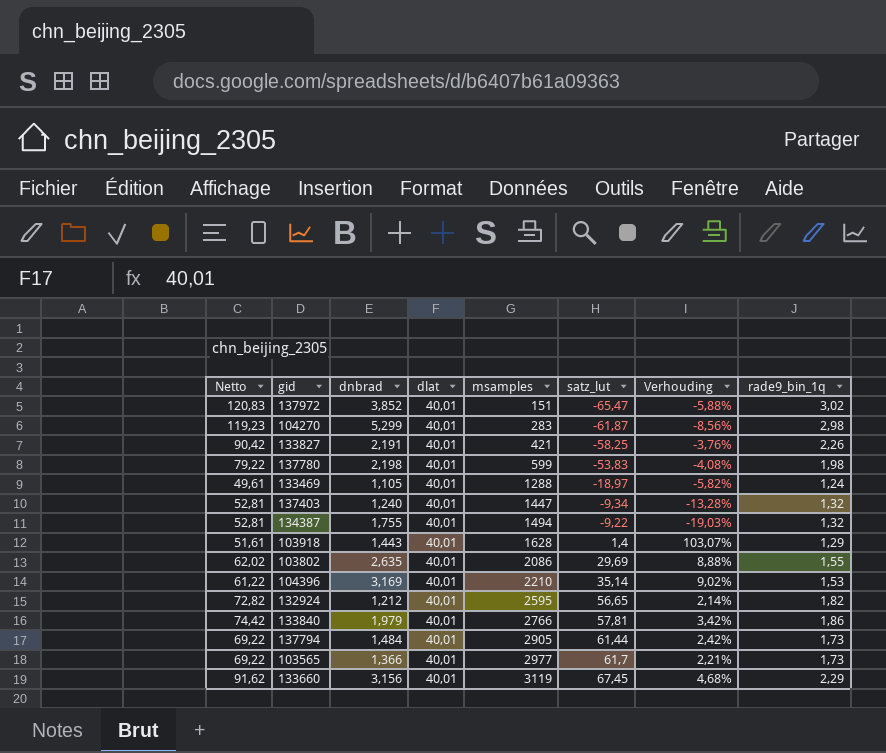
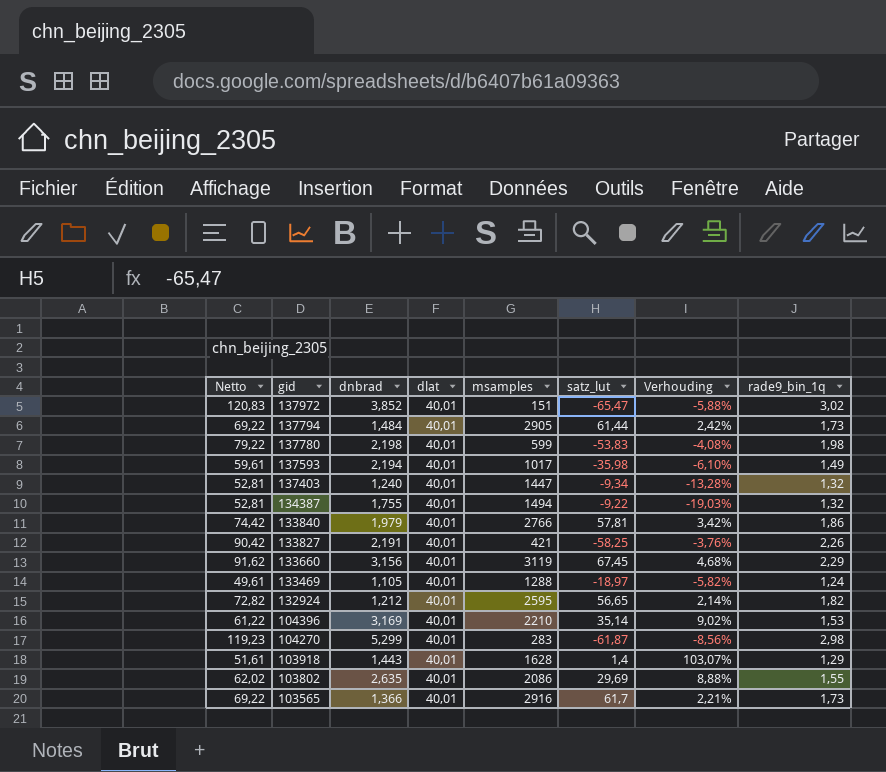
row order: msamples ascending -> gid descending
row 137593: none -> 59,61 | 2,194 | 40,01 | 1017 | -35,98 | -6,10% | 1,49
103565 | msamples: 2977 -> 2916

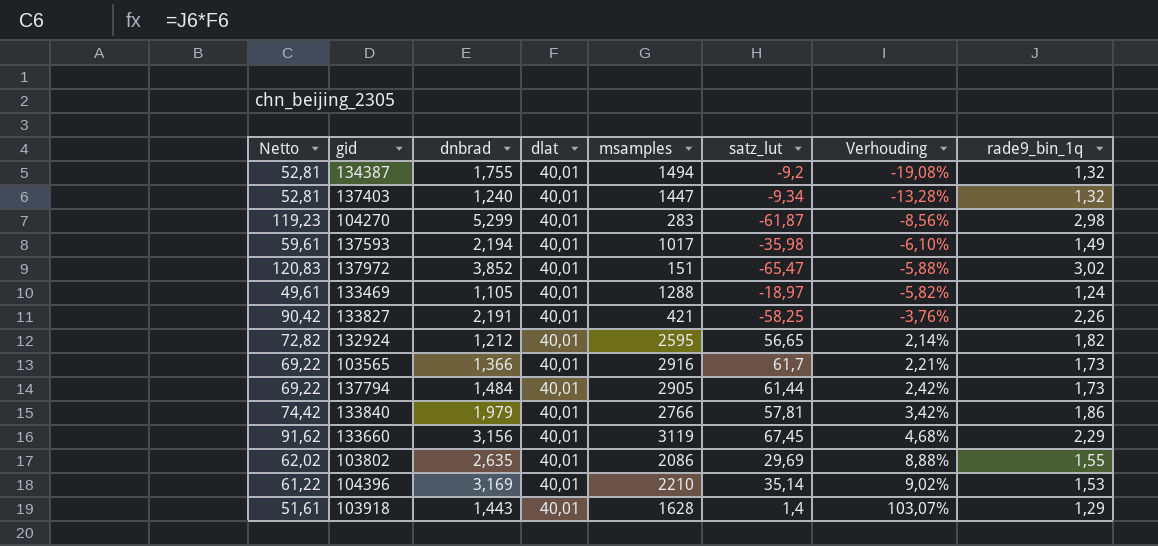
row order: gid descending -> Verhouding ascending
row 137780: 79,22 | 2,198 | 40,01 | 599 | -53,83 | -4,08% | 1,98 -> none
134387 | satz_lut: -9,22 -> -9,2
134387 | Verhouding: -19,03% -> -19,08%

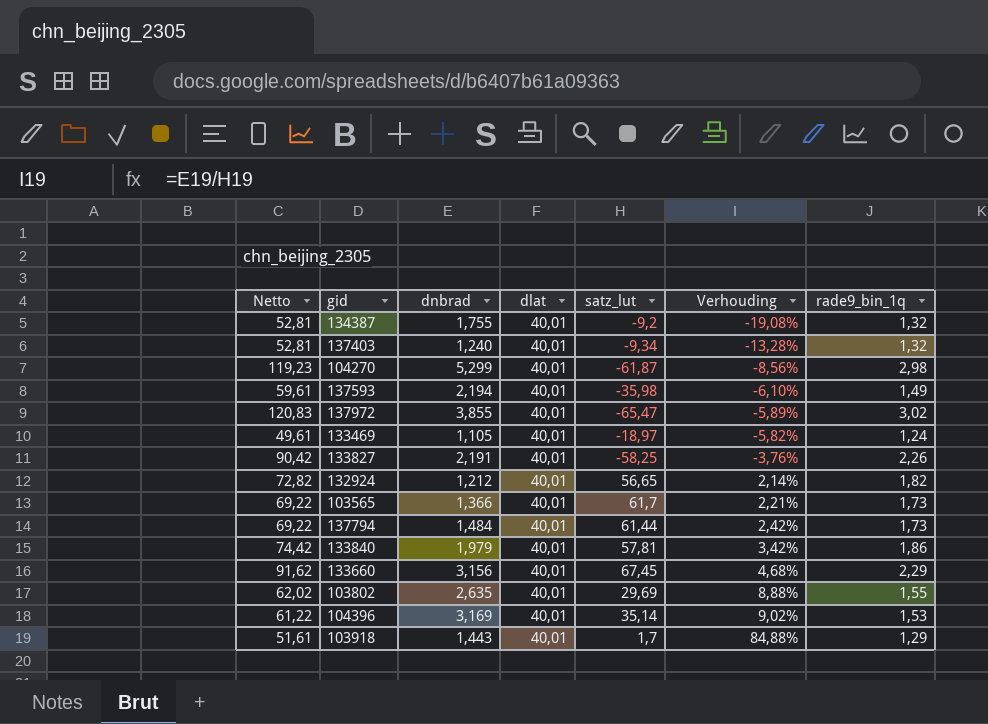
column msamples | position: 5 -> none
137972 | dnbrad: 3,852 -> 3,855
137972 | Verhouding: -5,88% -> -5,89%
103918 | satz_lut: 1,4 -> 1,7
103918 | Verhouding: 103,07% -> 84,88%

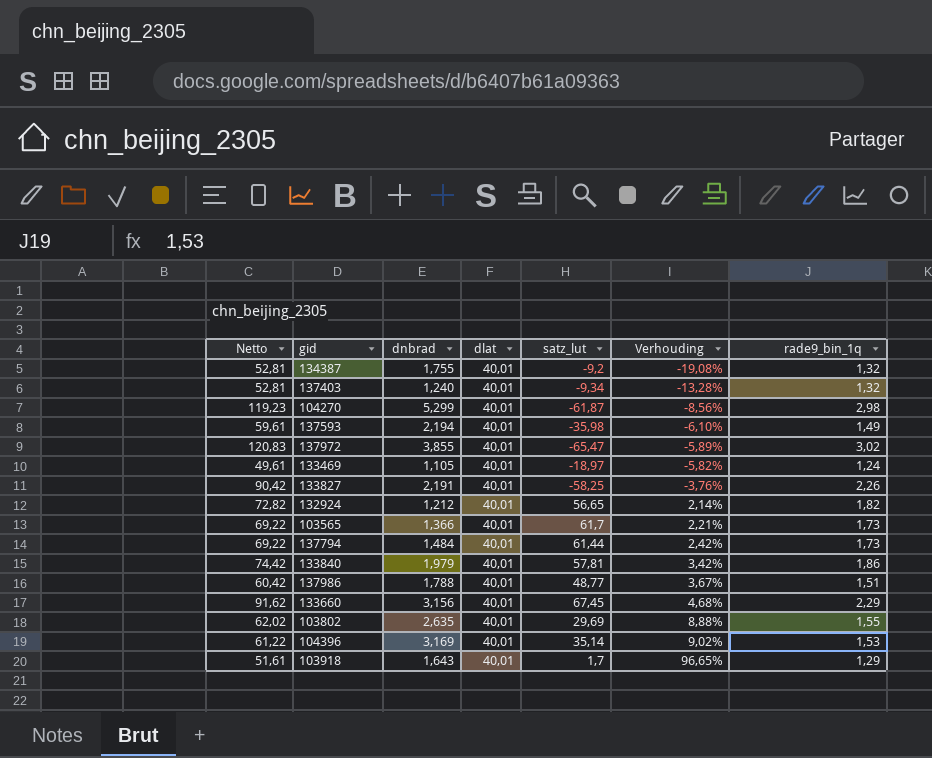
row 137986: none -> 60,42 | 1,788 | 40,01 | 48,77 | 3,67% | 1,51
103918 | dnbrad: 1,443 -> 1,643
103918 | Verhouding: 84,88% -> 96,65%

